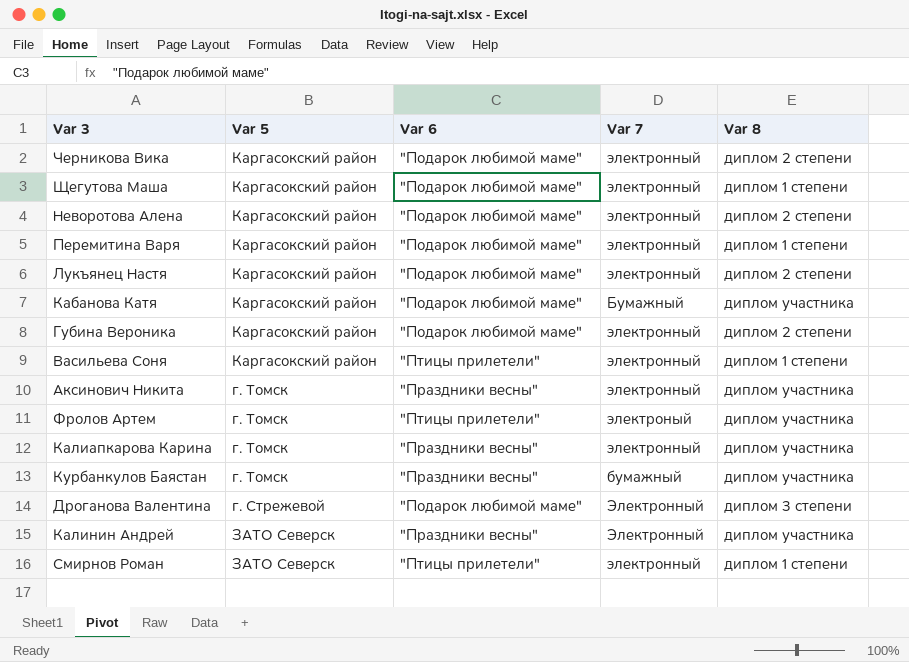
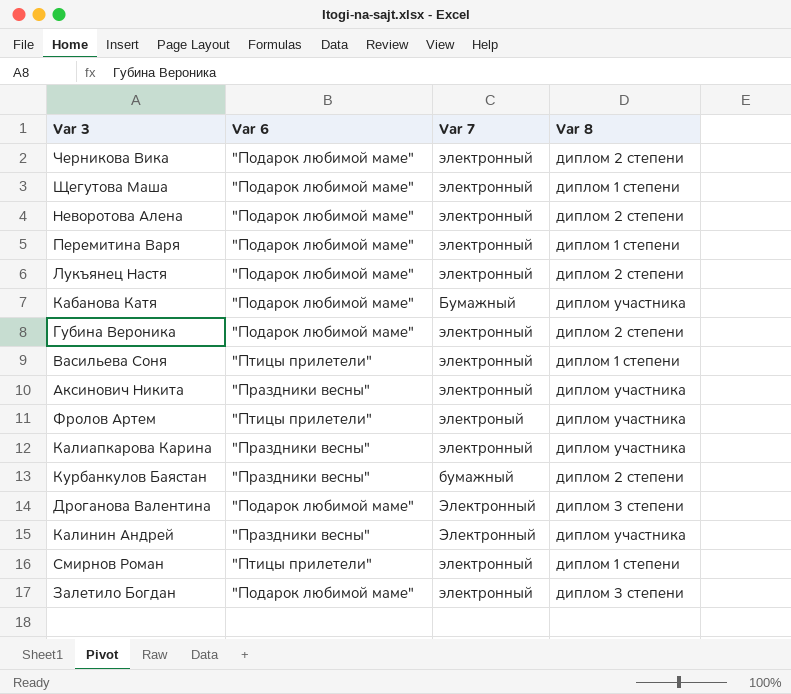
column Var 5 | position: 2 -> none
Курбанкулов Баястан | Var 8: диплом участника -> диплом 2 степени
row Залетило Богдан: none -> "Подарок любимой маме" | электронный | диплом 3 степени

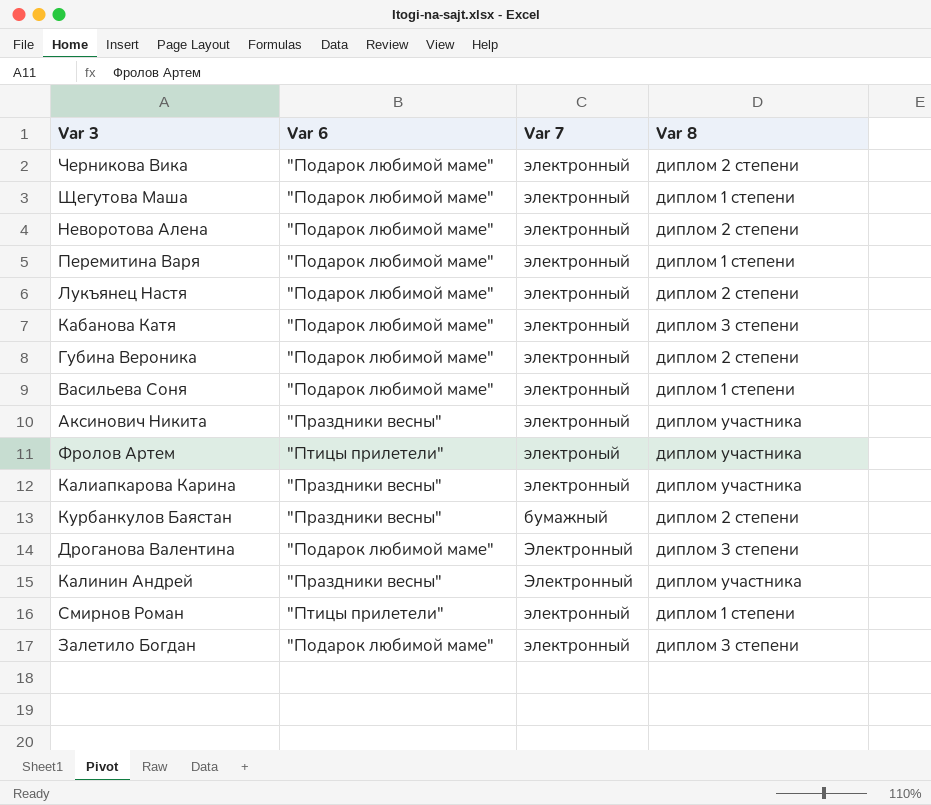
Кабанова Катя | Var 7: Бумажный -> электронный
Кабанова Катя | Var 8: диплом участника -> диплом 3 степени
Васильева Соня | Var 6: "Птицы прилетели" -> "Подарок любимой маме"

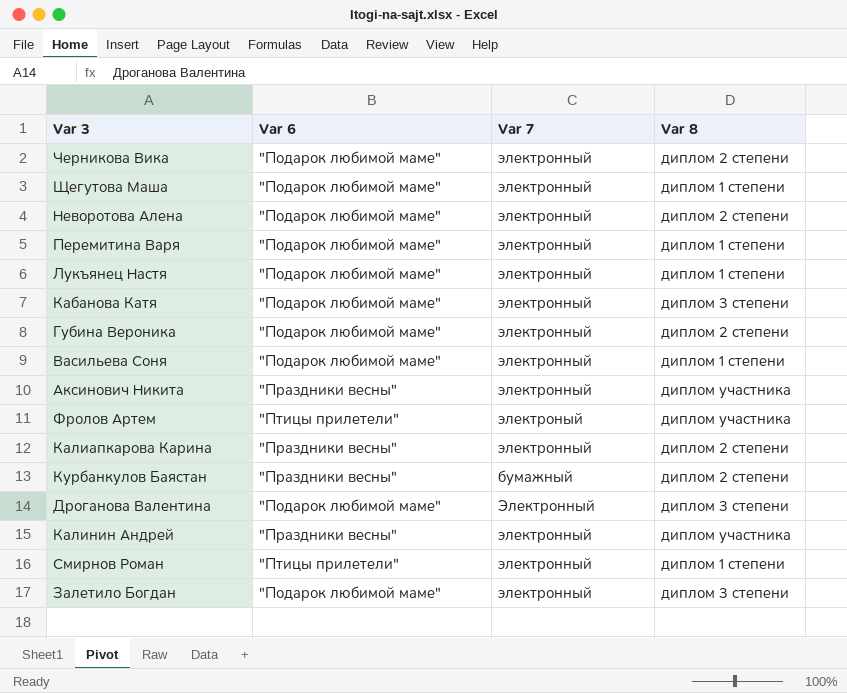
Лукъянец Настя | Var 8: диплом 2 степени -> диплом 1 степени
Калиапкарова Карина | Var 8: диплом участника -> диплом 2 степени
Калинин Андрей | Var 7: Электронный -> электронный

